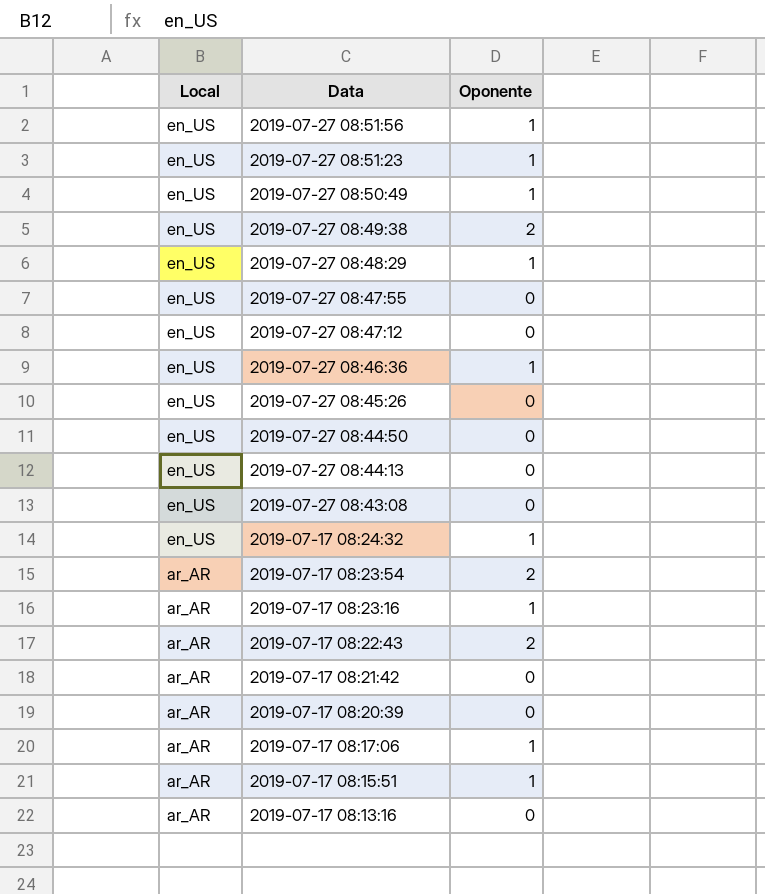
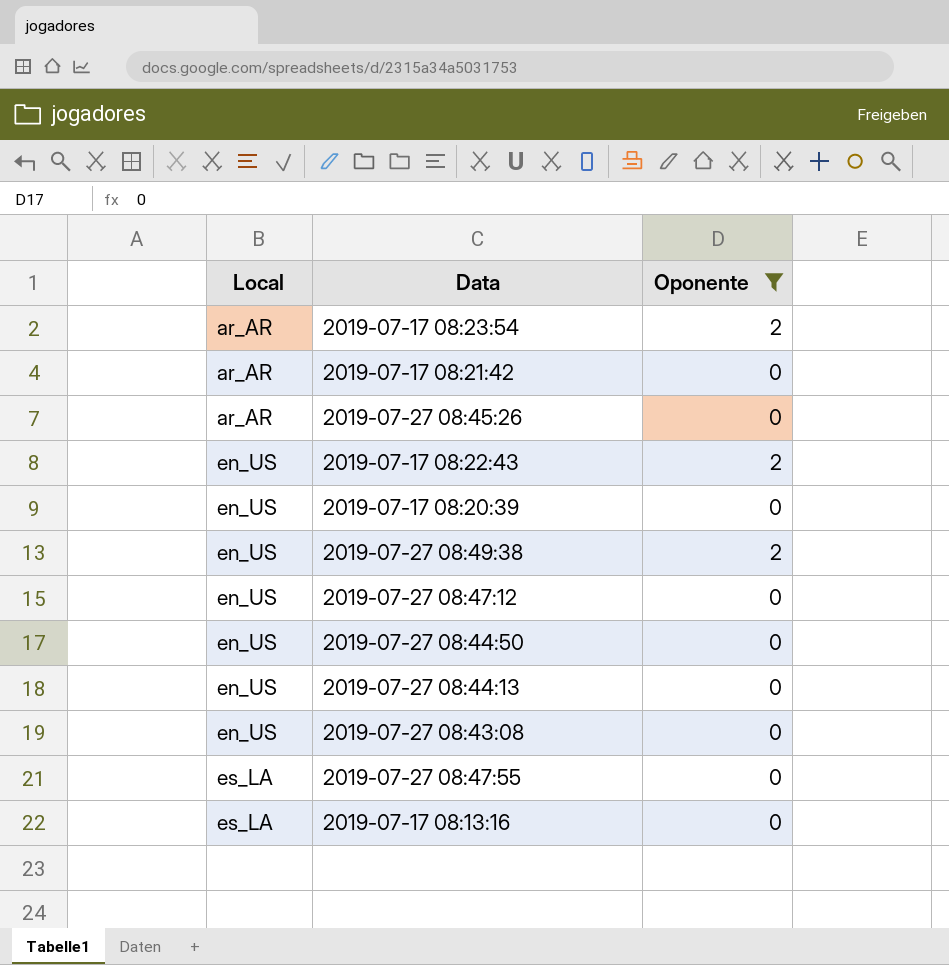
filter: none -> Oponente != 1
row order: Local descending -> Local ascending
2019-07-27 08:45:26 | Local: en_US -> ar_AR
2019-07-17 08:22:43 | Local: ar_AR -> en_US
2019-07-17 08:20:39 | Local: ar_AR -> en_US
2019-07-27 08:47:55 | Local: en_US -> es_LA
2019-07-17 08:13:16 | Local: ar_AR -> es_LA

